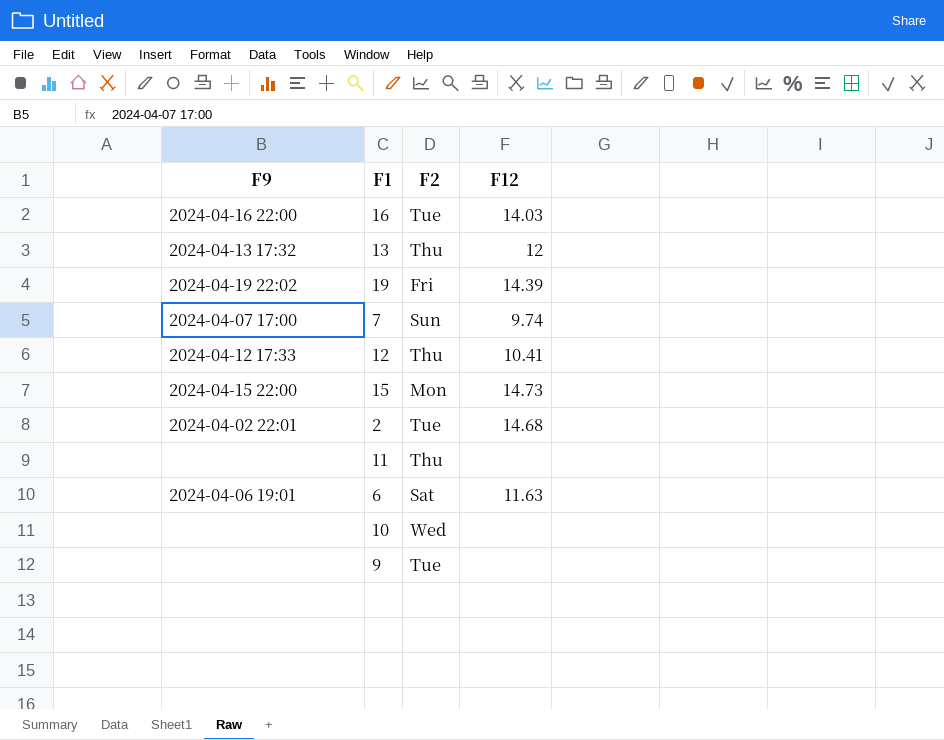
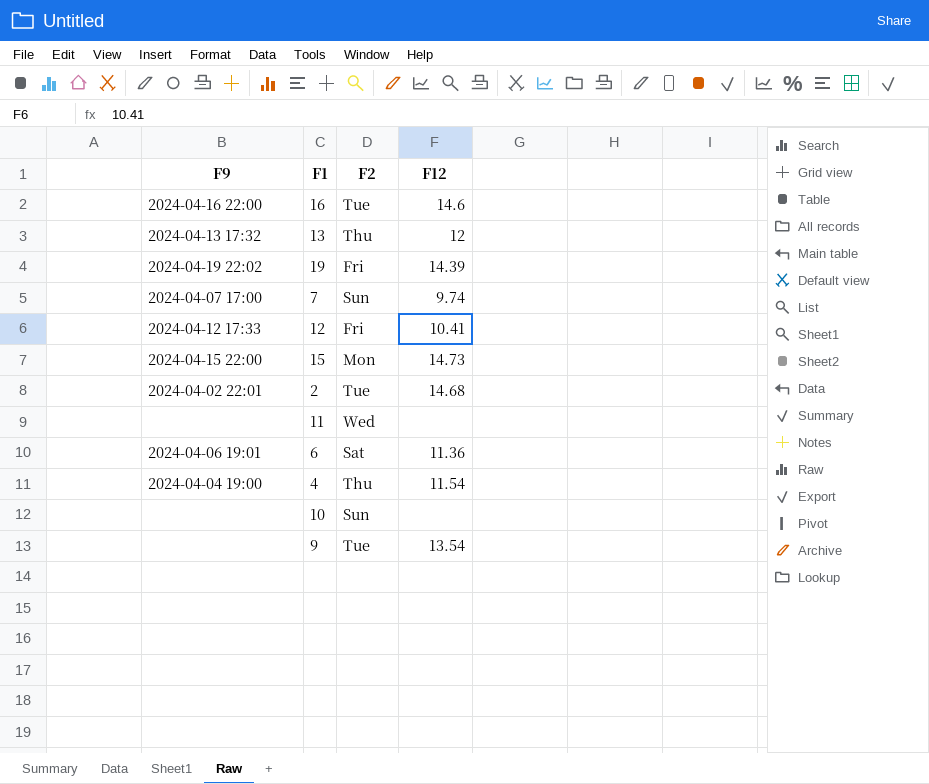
16 | F12: 14.03 -> 14.6
12 | F2: Thu -> Fri
11 | F2: Thu -> Wed
6 | F12: 11.63 -> 11.36
row 4: none -> 2024-04-04 19:00 | Thu | 11.54
10 | F2: Wed -> Sun
9 | F12: none -> 13.54

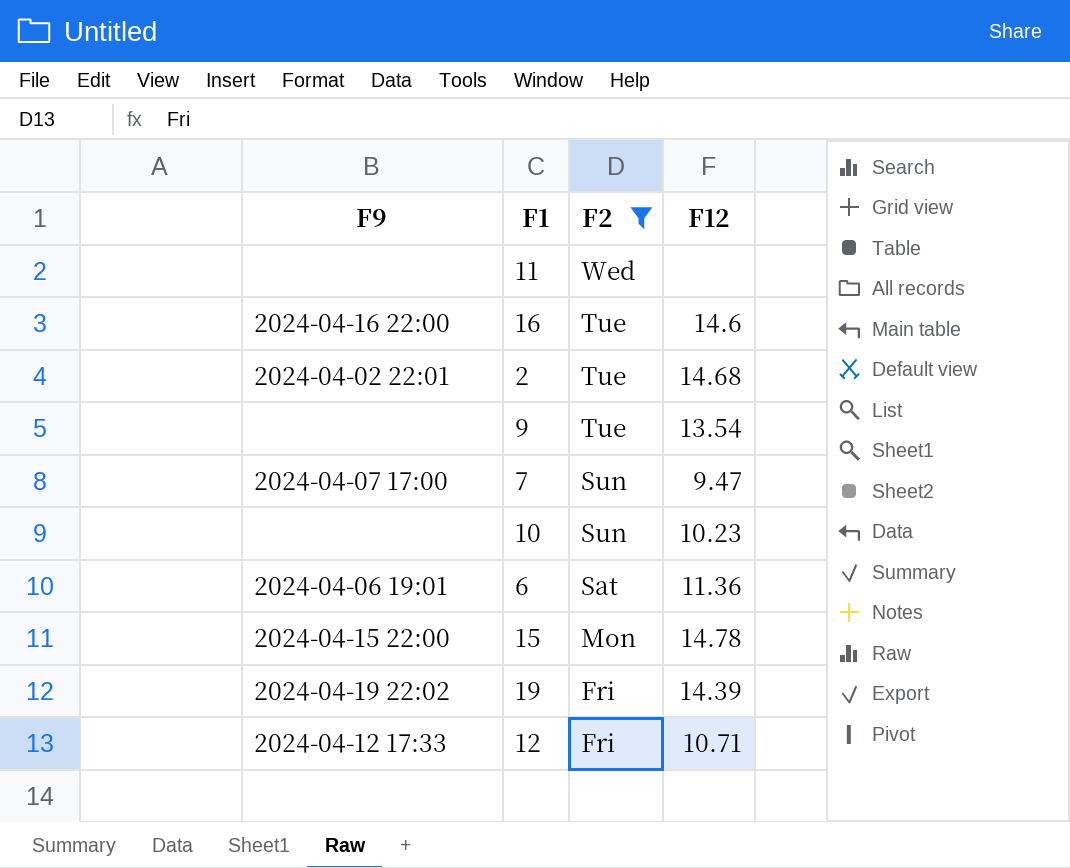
filter: none -> F2 != Thu
row order: none -> F2 descending
7 | F12: 9.74 -> 9.47
10 | F12: none -> 10.23
15 | F12: 14.73 -> 14.78
12 | F12: 10.41 -> 10.71

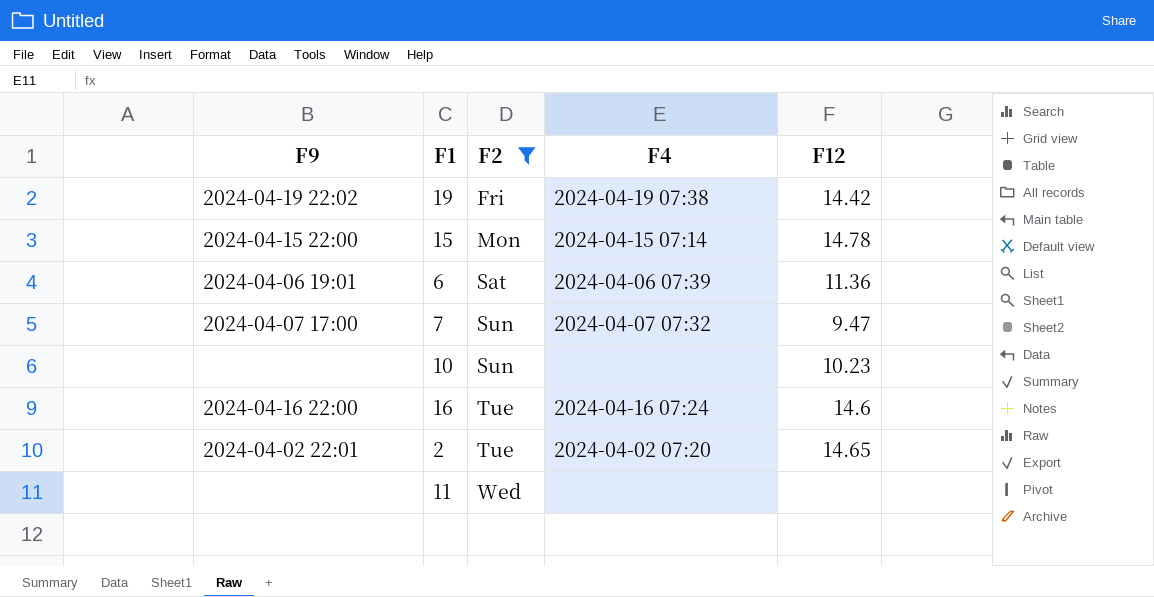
row order: F2 descending -> F2 ascending
column F4 | position: none -> 4
row 9: none | Tue | 13.54 -> none
row 12: 2024-04-12 17:33 | Fri | 10.71 -> none
19 | F12: 14.39 -> 14.42
2 | F12: 14.68 -> 14.65

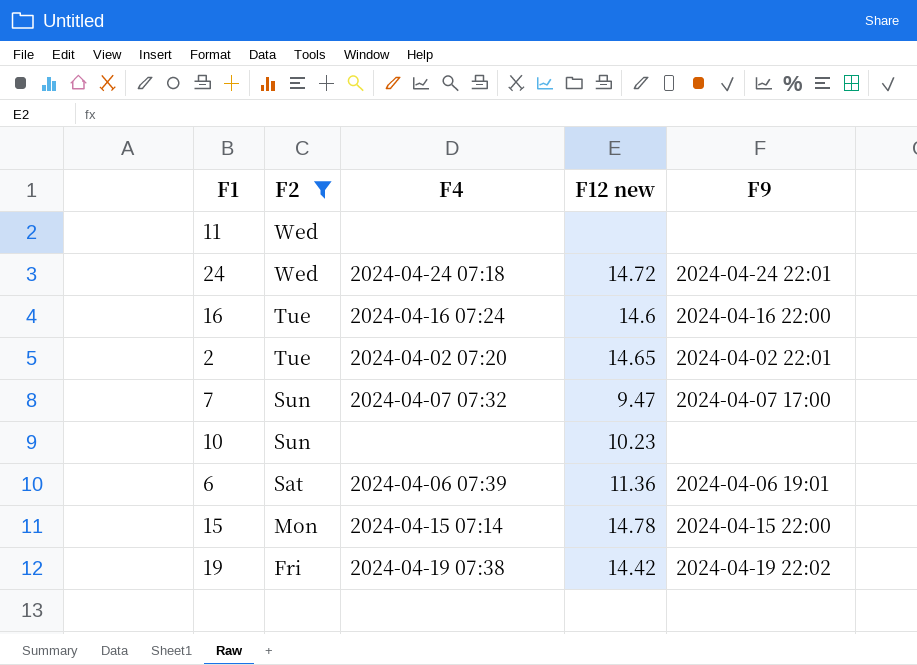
row order: F2 ascending -> F2 descending
column name: F12 -> F12 new
column F9 | position: 1 -> 5
row 24: none -> Wed | 2024-04-24 07:18 | 14.72 | 2024-04-24 22:01

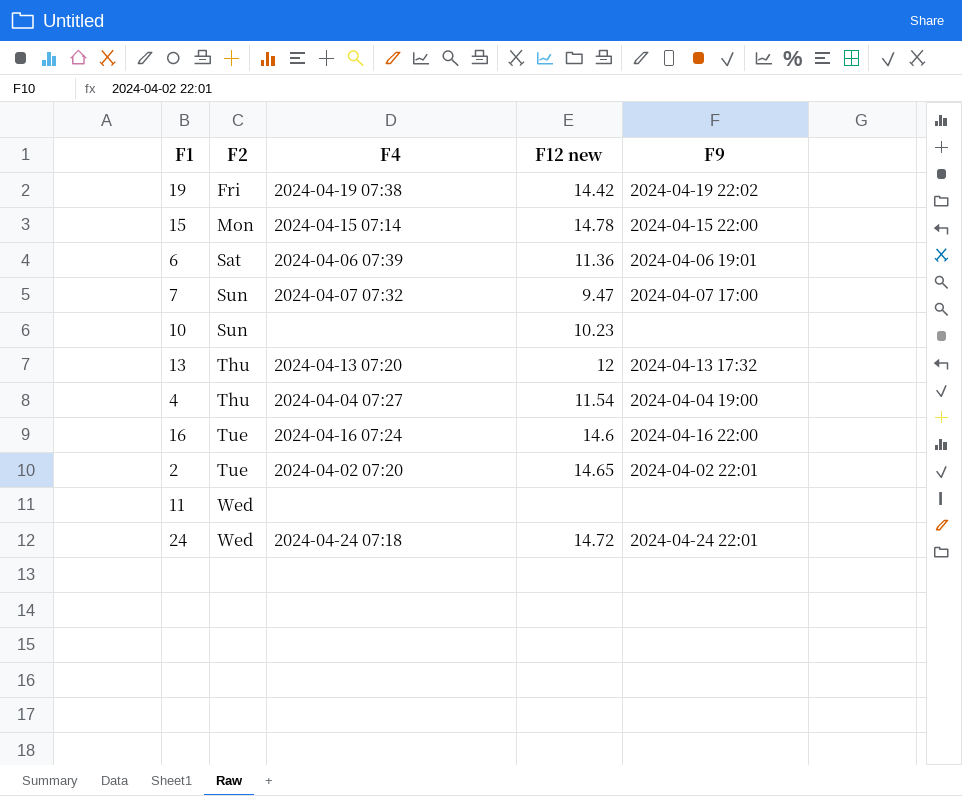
filter: F2 != Thu -> none
row order: F2 descending -> F2 ascending

